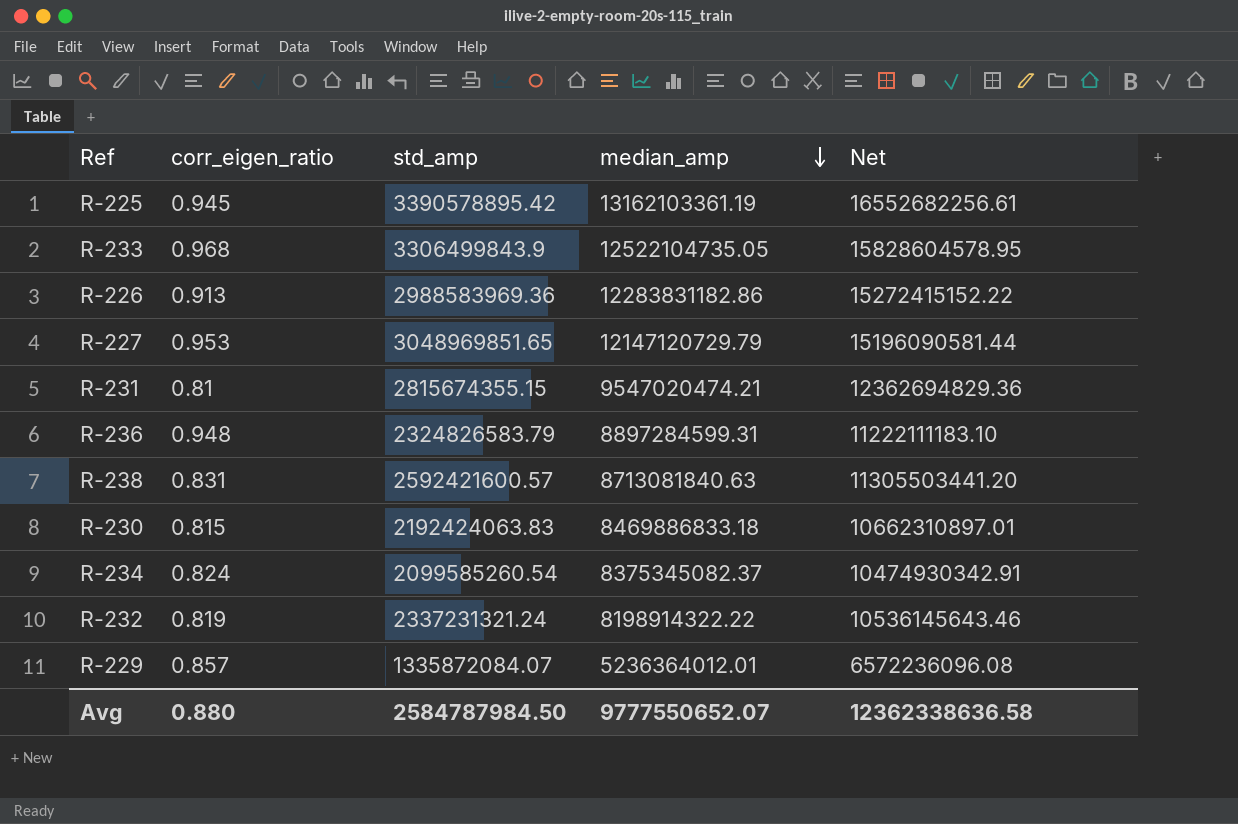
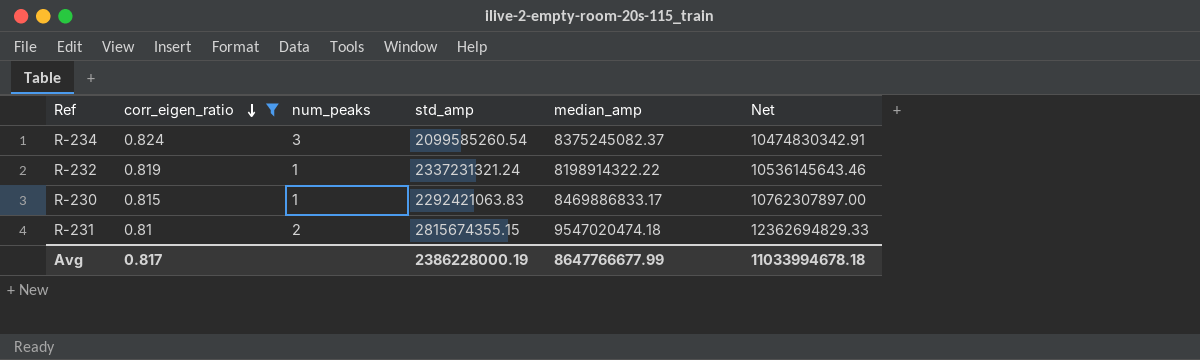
filter: none -> corr_eigen_ratio <= 0.824
row order: median_amp descending -> corr_eigen_ratio descending
column num_peaks | position: none -> 3
R-234 | median_amp: 8375345082.37 -> 8375245082.37
R-234 | Net: 10474930342.91 -> 10474830342.91
R-230 | std_amp: 2192424063.83 -> 2292421063.83
R-230 | median_amp: 8469886833.18 -> 8469886833.17
R-230 | Net: 10662310897.01 -> 10762307897.00
R-231 | median_amp: 9547020474.21 -> 9547020474.18
R-231 | Net: 12362694829.36 -> 12362694829.33
Avg | corr_eigen_ratio: 0.880 -> 0.817
Avg | std_amp: 2584787984.50 -> 2386228000.19
Avg | median_amp: 9777550652.07 -> 8647766677.99
Avg | Net: 12362338636.58 -> 11033994678.18

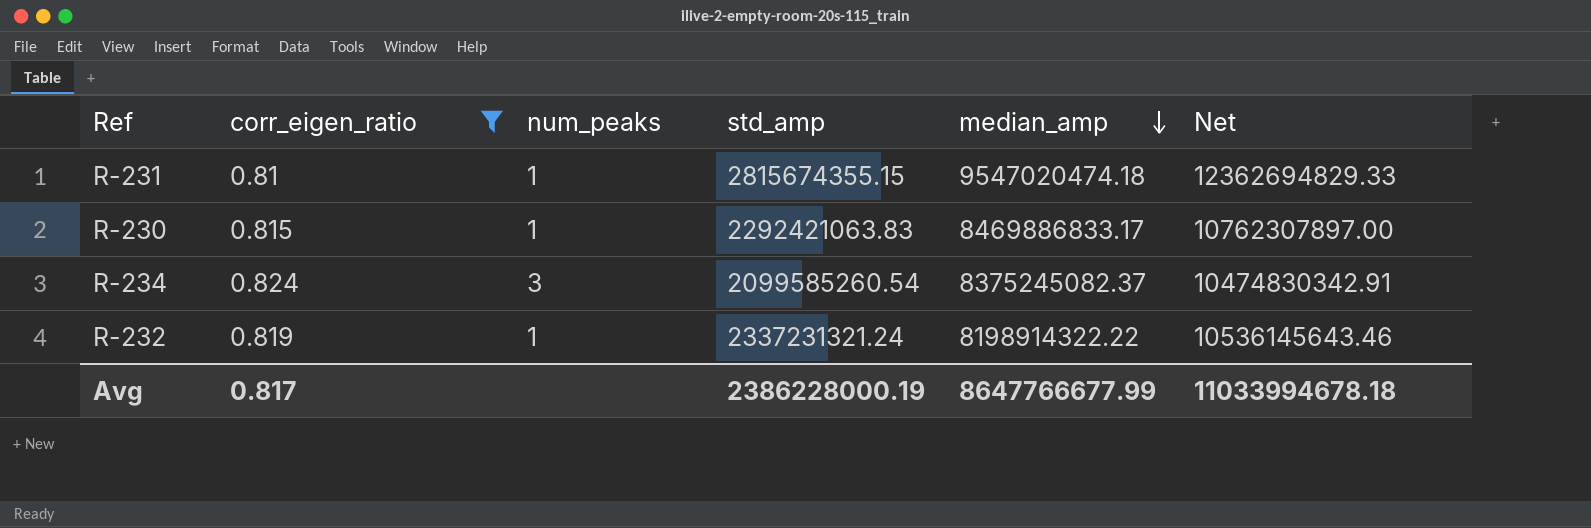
row order: corr_eigen_ratio descending -> median_amp descending
R-231 | num_peaks: 2 -> 1

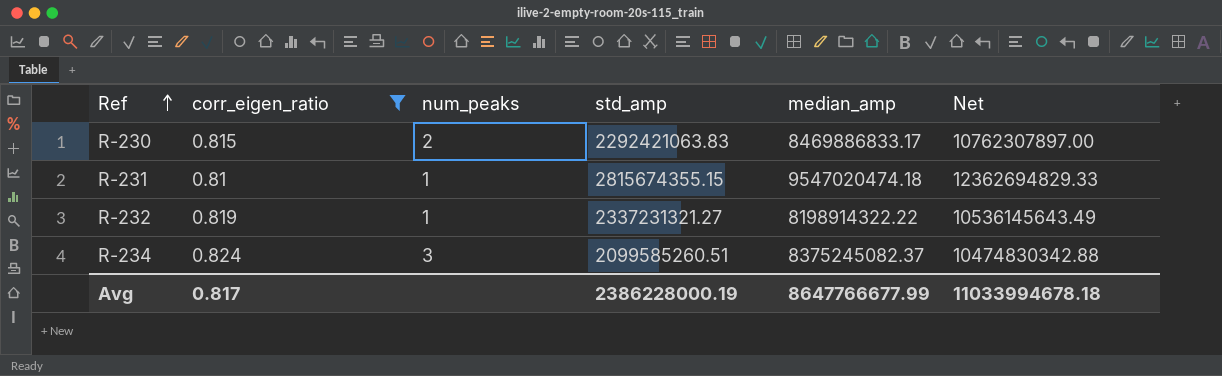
row order: median_amp descending -> Ref ascending
R-230 | num_peaks: 1 -> 2
R-232 | std_amp: 2337231321.24 -> 2337231321.27
R-232 | Net: 10536145643.46 -> 10536145643.49
R-234 | std_amp: 2099585260.54 -> 2099585260.51
R-234 | Net: 10474830342.91 -> 10474830342.88

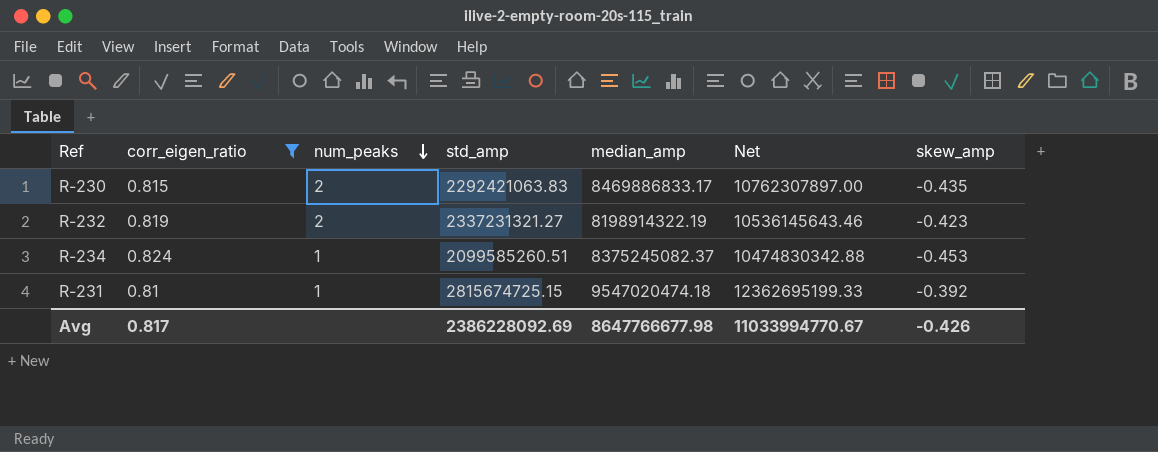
row order: Ref ascending -> num_peaks descending
column skew_amp | position: none -> 7
R-232 | num_peaks: 1 -> 2
R-232 | median_amp: 8198914322.22 -> 8198914322.19
R-232 | Net: 10536145643.49 -> 10536145643.46
R-234 | num_peaks: 3 -> 1
R-231 | std_amp: 2815674355.15 -> 2815674725.15
R-231 | Net: 12362694829.33 -> 12362695199.33
Avg | std_amp: 2386228000.19 -> 2386228092.69
Avg | median_amp: 8647766677.99 -> 8647766677.98
Avg | Net: 11033994678.18 -> 11033994770.67

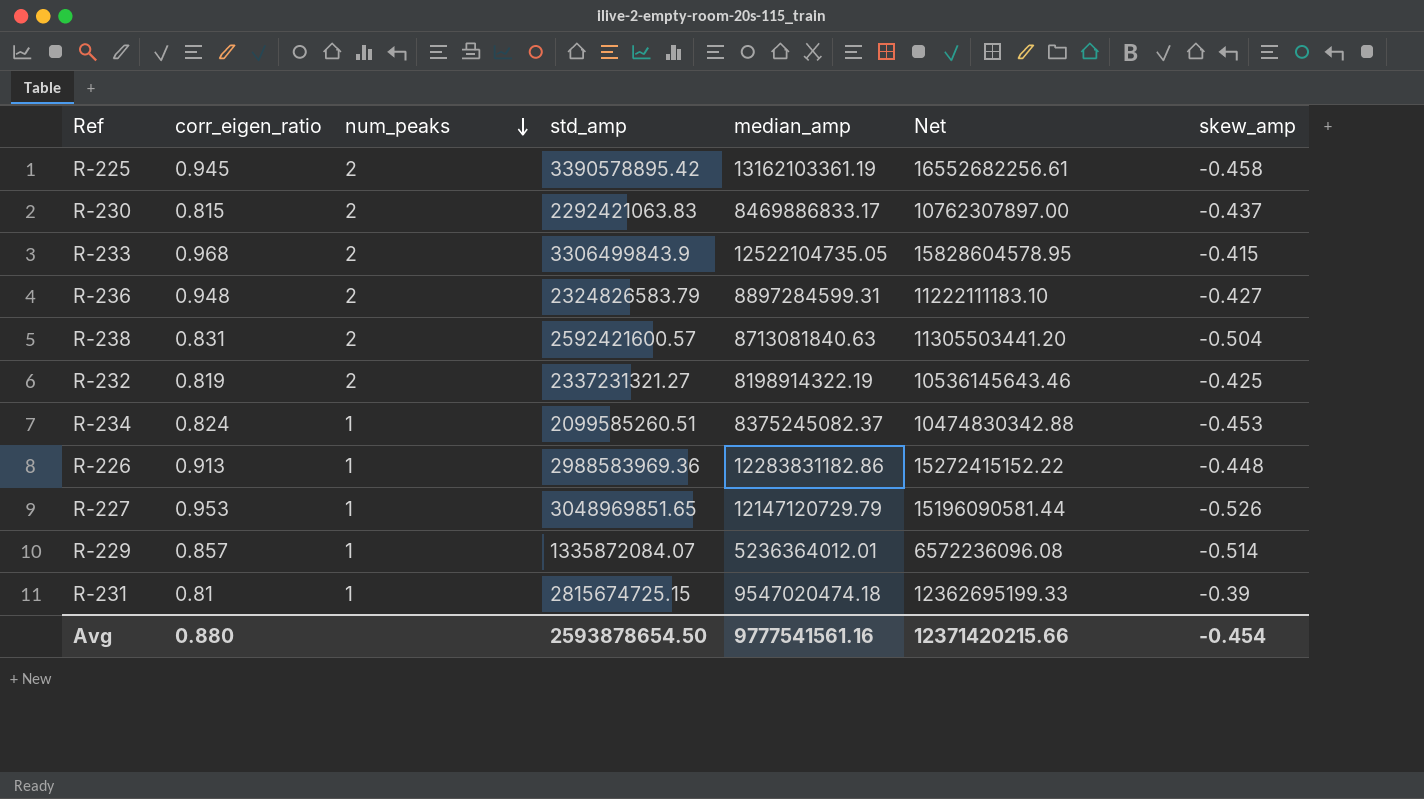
filter: corr_eigen_ratio <= 0.824 -> none
R-230 | skew_amp: -0.435 -> -0.437
R-232 | skew_amp: -0.423 -> -0.425
R-231 | skew_amp: -0.392 -> -0.39
Avg | corr_eigen_ratio: 0.817 -> 0.880
Avg | std_amp: 2386228092.69 -> 2593878654.50
Avg | median_amp: 8647766677.98 -> 9777541561.16
Avg | Net: 11033994770.67 -> 12371420215.66
Avg | skew_amp: -0.426 -> -0.454

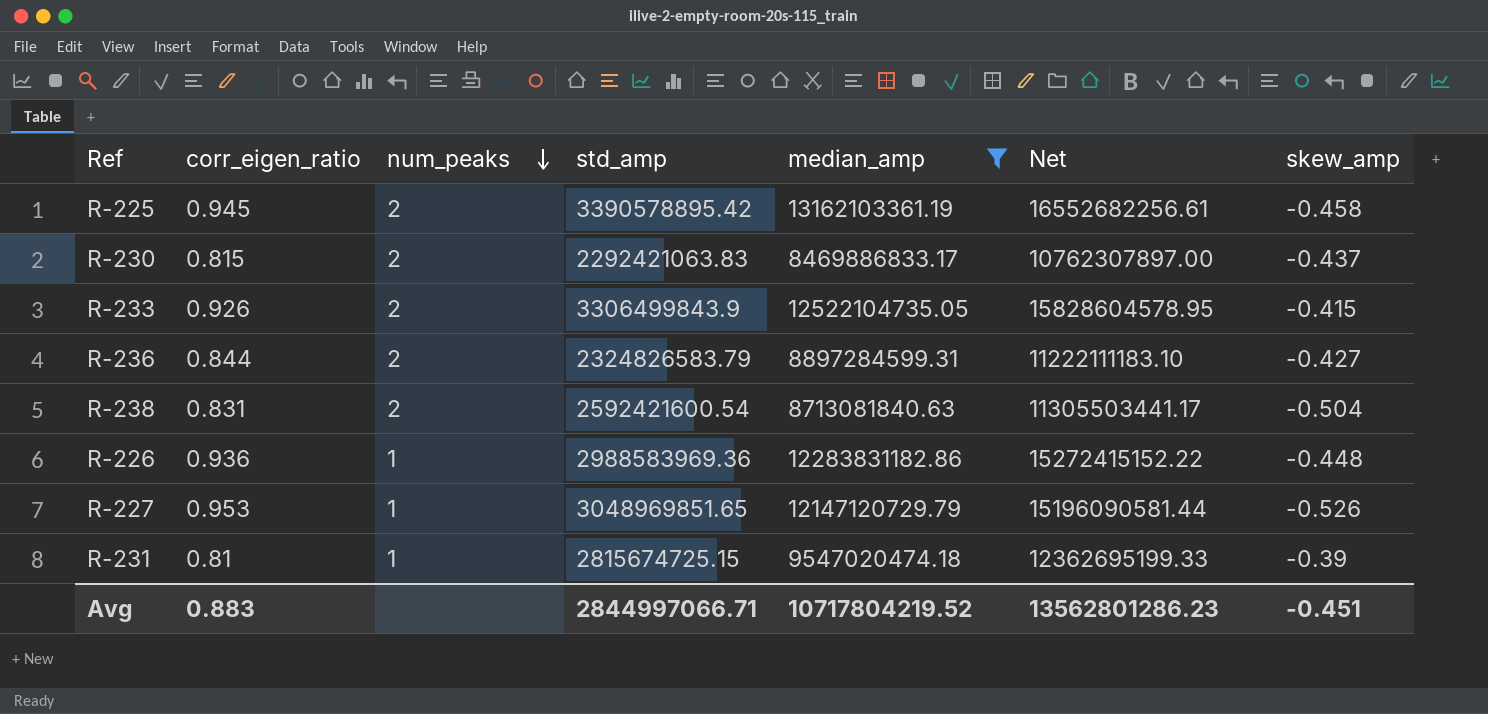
filter: none -> median_amp >= 8469886833.17
R-233 | corr_eigen_ratio: 0.968 -> 0.926
R-236 | corr_eigen_ratio: 0.948 -> 0.844
R-238 | std_amp: 2592421600.57 -> 2592421600.54
R-238 | Net: 11305503441.20 -> 11305503441.17
R-226 | corr_eigen_ratio: 0.913 -> 0.936
Avg | corr_eigen_ratio: 0.880 -> 0.883
Avg | std_amp: 2593878654.50 -> 2844997066.71
Avg | median_amp: 9777541561.16 -> 10717804219.52
Avg | Net: 12371420215.66 -> 13562801286.23
Avg | skew_amp: -0.454 -> -0.451

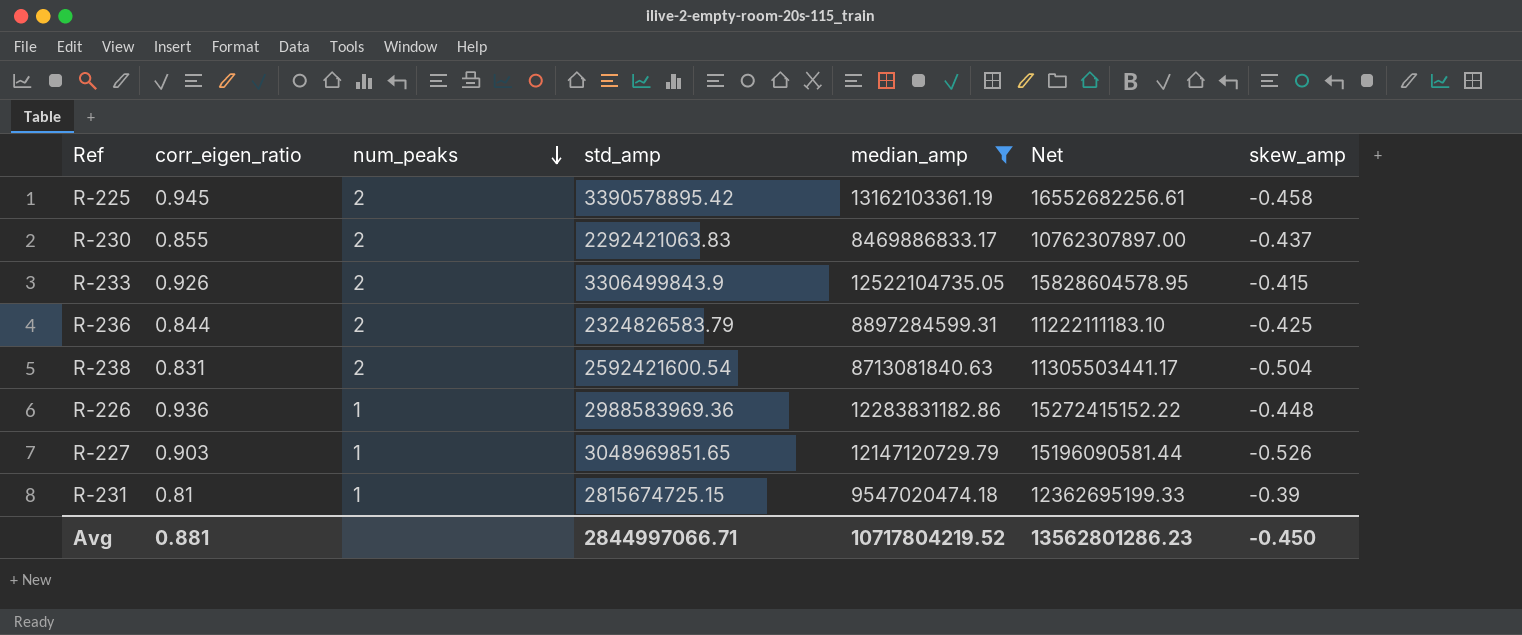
R-230 | corr_eigen_ratio: 0.815 -> 0.855
R-236 | skew_amp: -0.427 -> -0.425
R-227 | corr_eigen_ratio: 0.953 -> 0.903
Avg | corr_eigen_ratio: 0.883 -> 0.881
Avg | skew_amp: -0.451 -> -0.450

